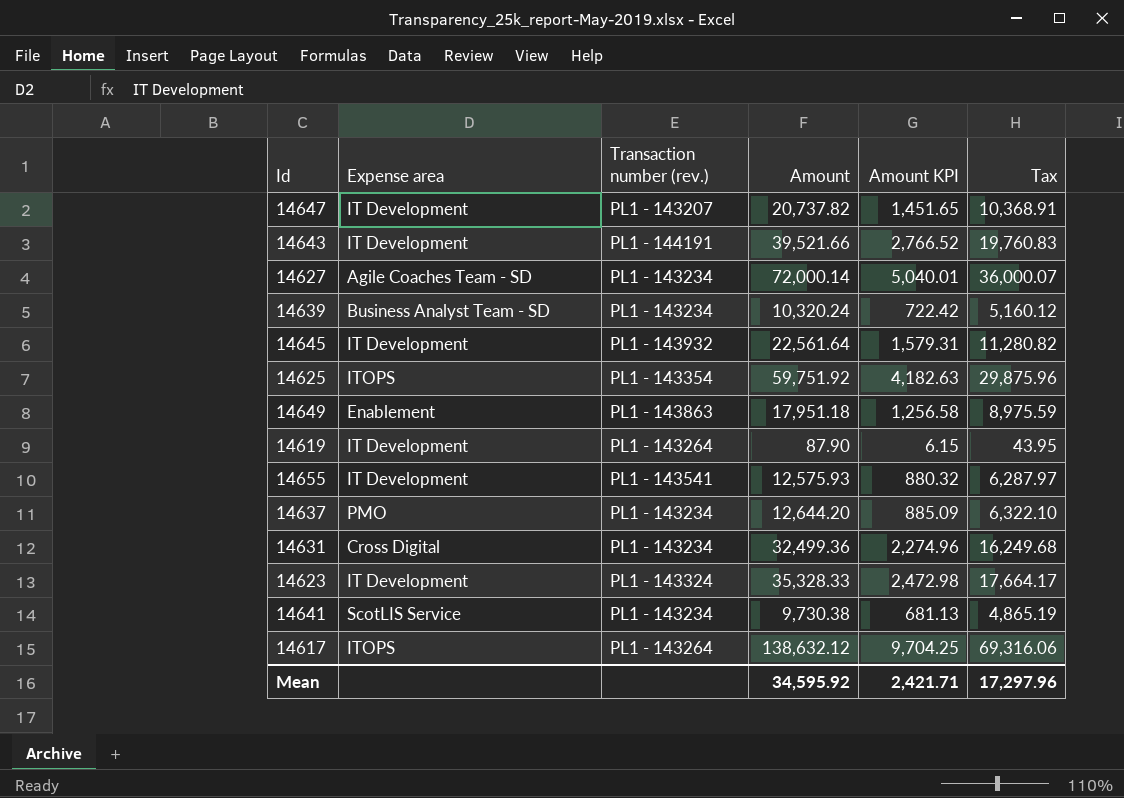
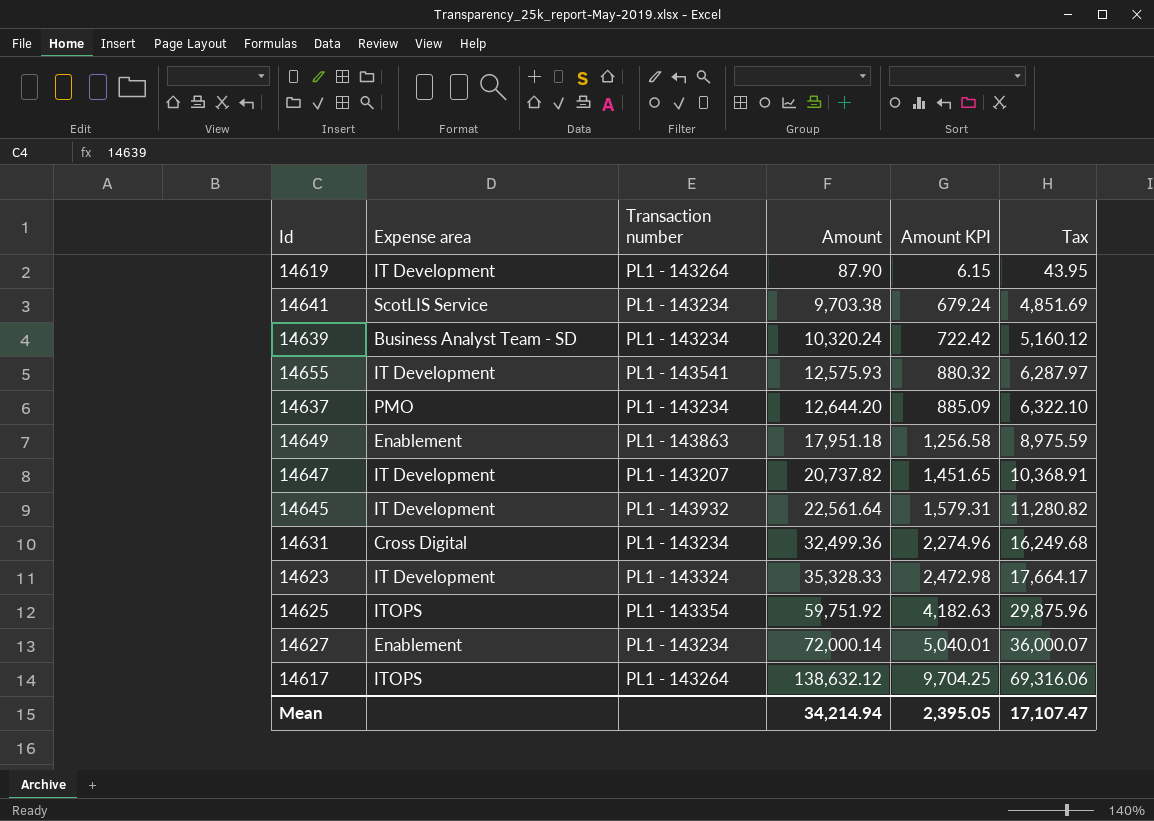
row order: none -> Amount ascending
column name: Transaction number (rev.) -> Transaction number
row 14643: IT Development | PL1 - 144191 | 39,521.66 | 2,766.52 | 19,760.83 -> none
14641 | Amount: 9,730.38 -> 9,703.38
14641 | Amount KPI: 681.13 -> 679.24
14641 | Tax: 4,865.19 -> 4,851.69
14627 | Expense area: Agile Coaches Team - SD -> Enablement
Mean | Amount: 34,595.92 -> 34,214.94
Mean | Amount KPI: 2,421.71 -> 2,395.05
Mean | Tax: 17,297.96 -> 17,107.47

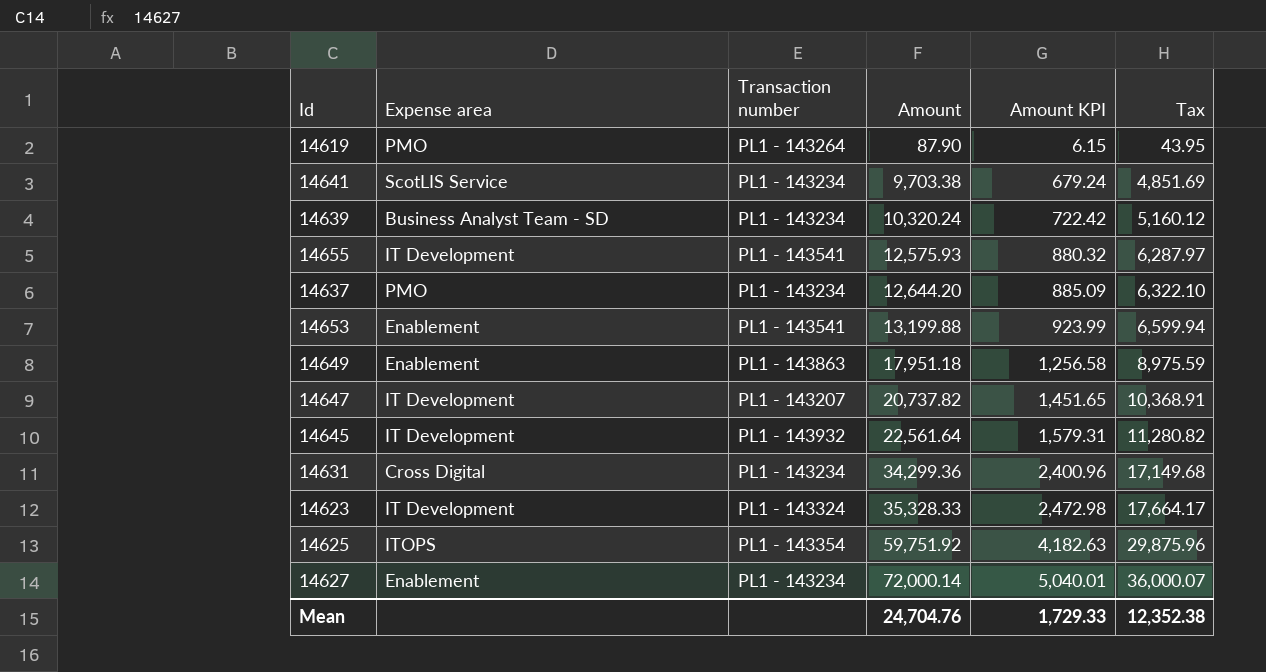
row 14617: ITOPS | PL1 - 143264 | 138,632.12 | 9,704.25 | 69,316.06 -> none
14619 | Expense area: IT Development -> PMO
row 14653: none -> Enablement | PL1 - 143541 | 13,199.88 | 923.99 | 6,599.94
14631 | Amount: 32,499.36 -> 34,299.36
14631 | Amount KPI: 2,274.96 -> 2,400.96
14631 | Tax: 16,249.68 -> 17,149.68
Mean | Amount: 34,214.94 -> 24,704.76
Mean | Amount KPI: 2,395.05 -> 1,729.33
Mean | Tax: 17,107.47 -> 12,352.38

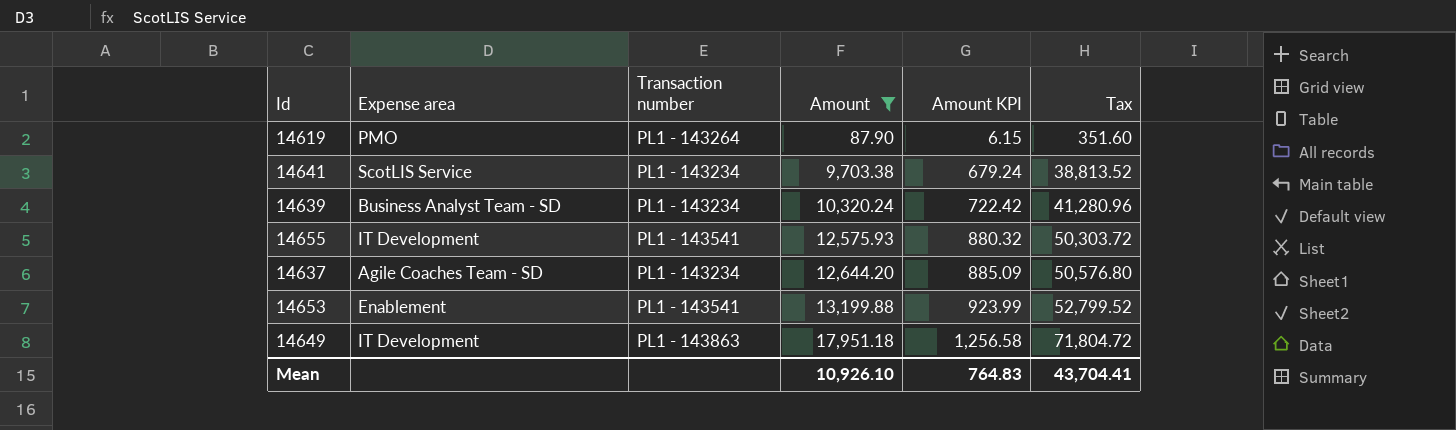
filter: none -> Amount <= 17,951.18
column Tax | formula: [Amount] * 0.5 -> [Amount] * 4
14637 | Expense area: PMO -> Agile Coaches Team - SD
14649 | Expense area: Enablement -> IT Development
Mean | Amount: 24,704.76 -> 10,926.10
Mean | Amount KPI: 1,729.33 -> 764.83
Mean | Tax: 12,352.38 -> 43,704.41

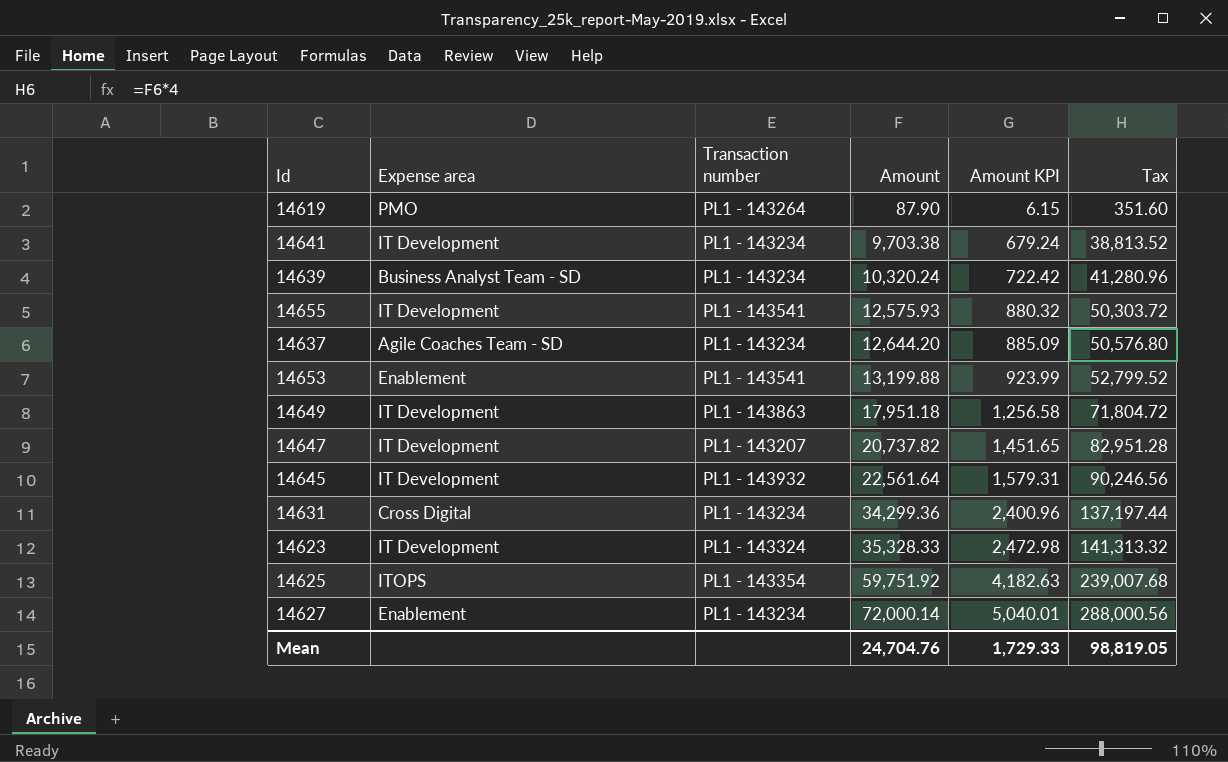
filter: Amount <= 17,951.18 -> none
14641 | Expense area: ScotLIS Service -> IT Development
Mean | Amount: 10,926.10 -> 24,704.76
Mean | Amount KPI: 764.83 -> 1,729.33
Mean | Tax: 43,704.41 -> 98,819.05

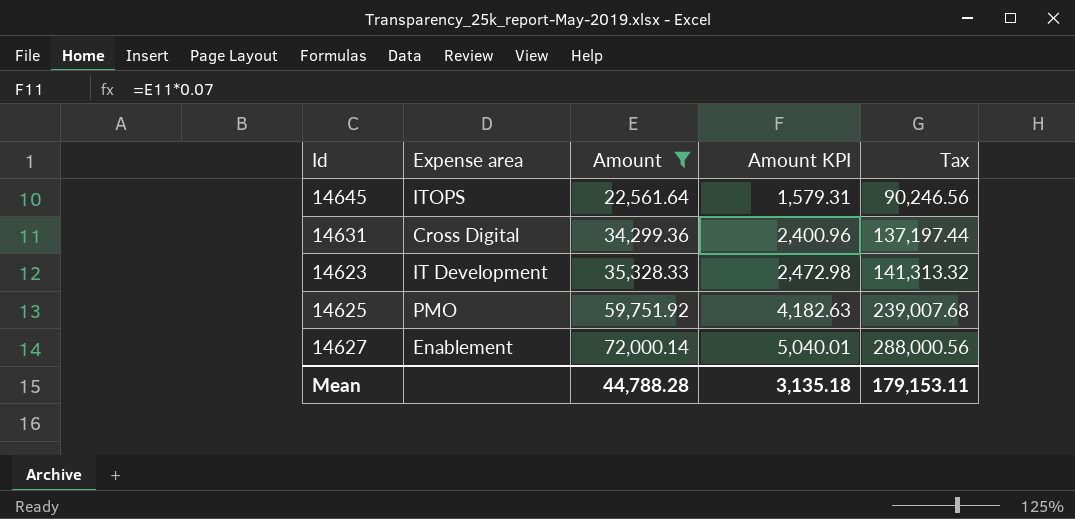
filter: none -> Amount >= 22,561.64
column Transaction number | position: 3 -> none
14645 | Expense area: IT Development -> ITOPS
14625 | Expense area: ITOPS -> PMO
Mean | Amount: 24,704.76 -> 44,788.28
Mean | Amount KPI: 1,729.33 -> 3,135.18
Mean | Tax: 98,819.05 -> 179,153.11

